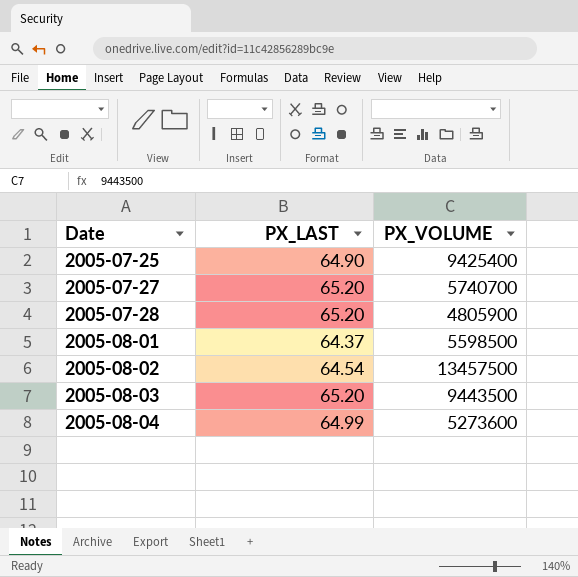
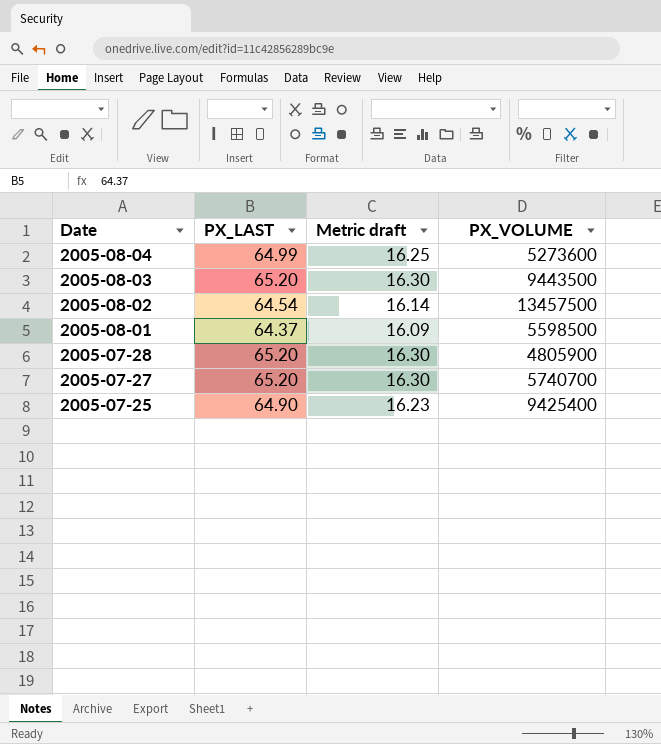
row order: Date ascending -> Date descending
column Metric draft | formula: none -> [PX_LAST] * 0.25

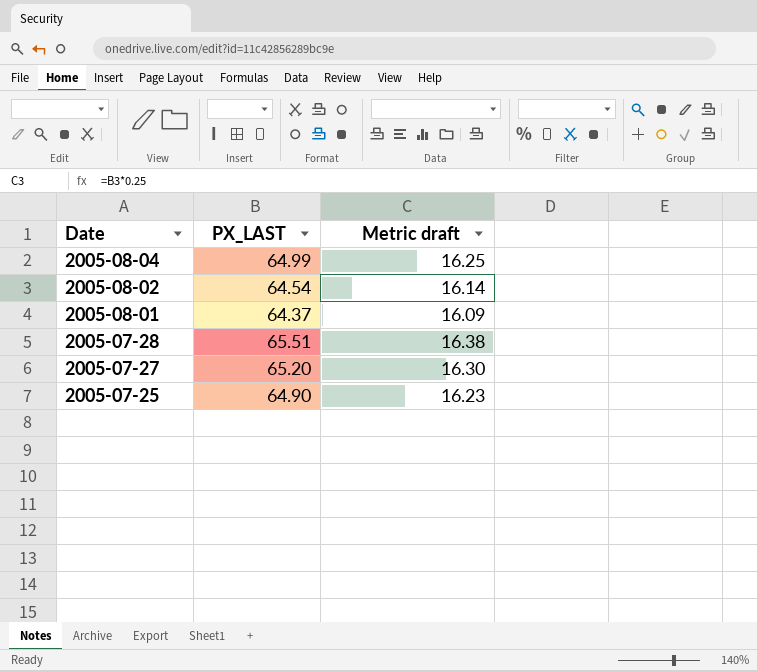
column PX_VOLUME | position: 4 -> none
row 2005-08-03: 65.20 | 16.30 | 9443500 -> none
2005-07-28 | PX_LAST: 65.20 -> 65.51
2005-07-28 | Metric draft: 16.30 -> 16.38

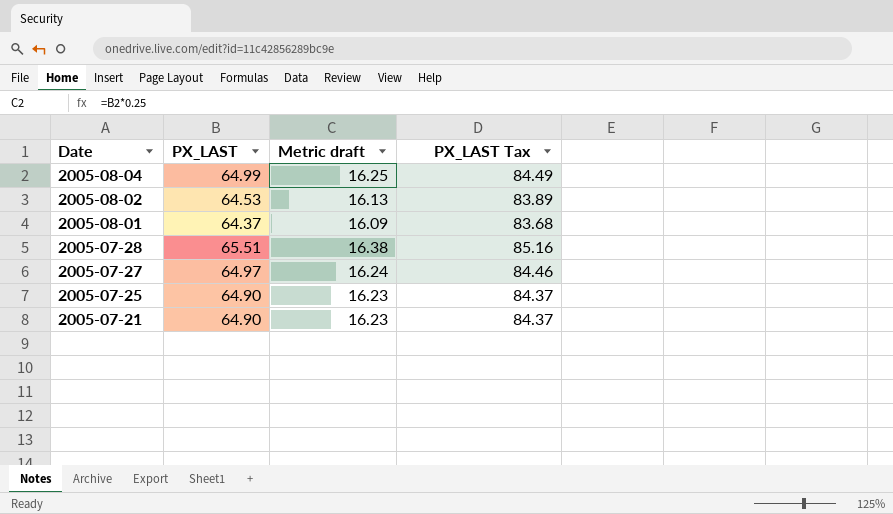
column PX_LAST Tax | formula: none -> [PX_LAST] * 1.3
2005-08-02 | PX_LAST: 64.54 -> 64.53
2005-08-02 | Metric draft: 16.14 -> 16.13
2005-07-27 | PX_LAST: 65.20 -> 64.97
2005-07-27 | Metric draft: 16.30 -> 16.24
row 2005-07-21: none -> 64.90 | 16.23 | 84.37

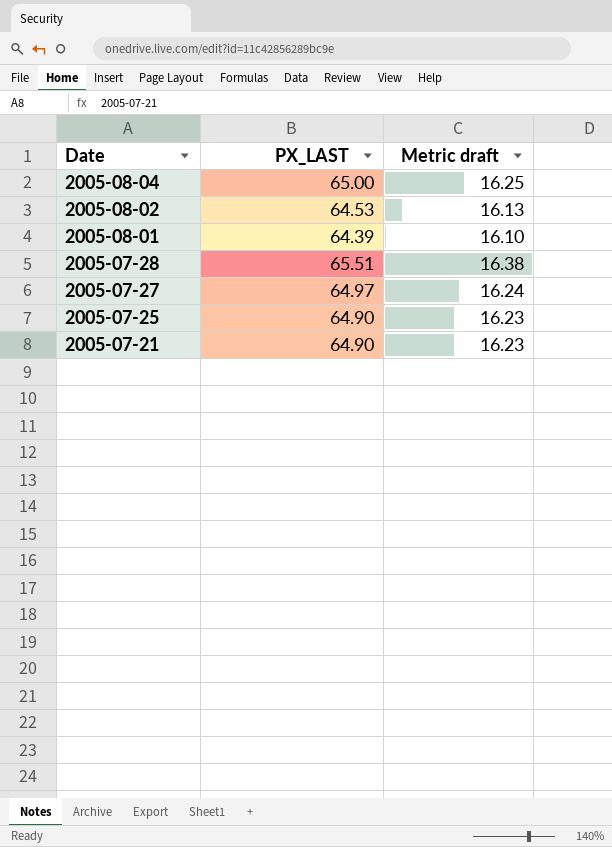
column PX_LAST Tax | formula: [PX_LAST] * 1.3 -> none
2005-08-04 | PX_LAST: 64.99 -> 65.00
2005-08-01 | PX_LAST: 64.37 -> 64.39
2005-08-01 | Metric draft: 16.09 -> 16.10

